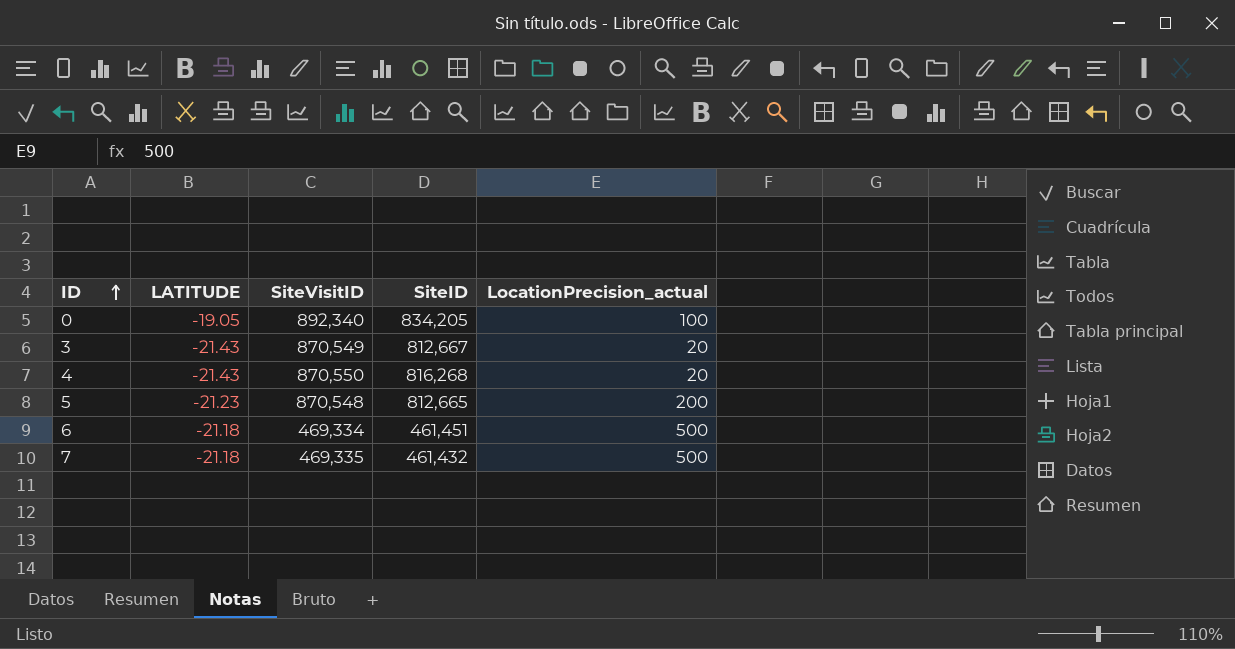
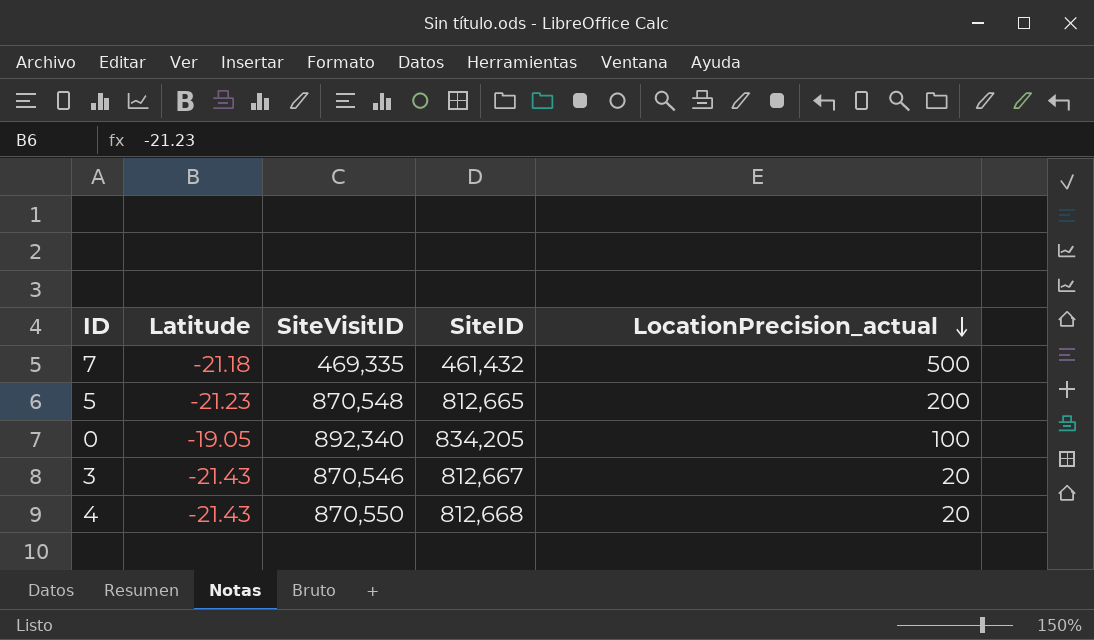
row order: ID ascending -> LocationPrecision_actual descending
column name: LATITUDE -> Latitude
row 6: -21.18 | 469,334 | 461,451 | 500 -> none
3 | SiteVisitID: 870,549 -> 870,546
4 | SiteID: 816,268 -> 812,668

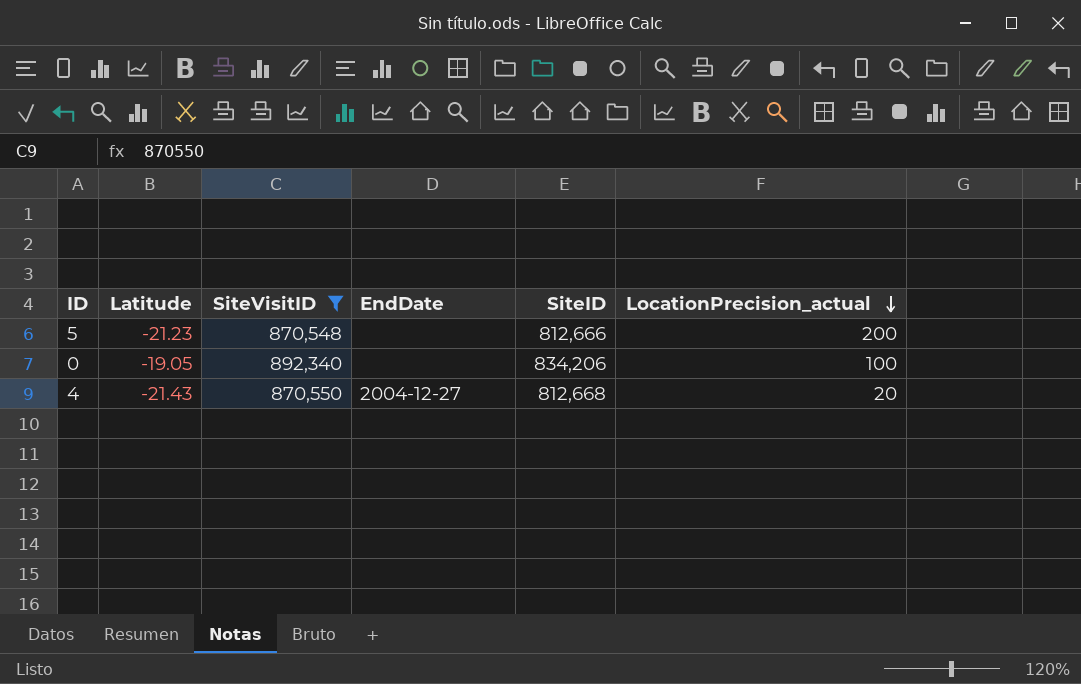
filter: none -> SiteVisitID >= 870,548
column EndDate | position: none -> 4
5 | SiteID: 812,665 -> 812,666
0 | SiteID: 834,205 -> 834,206

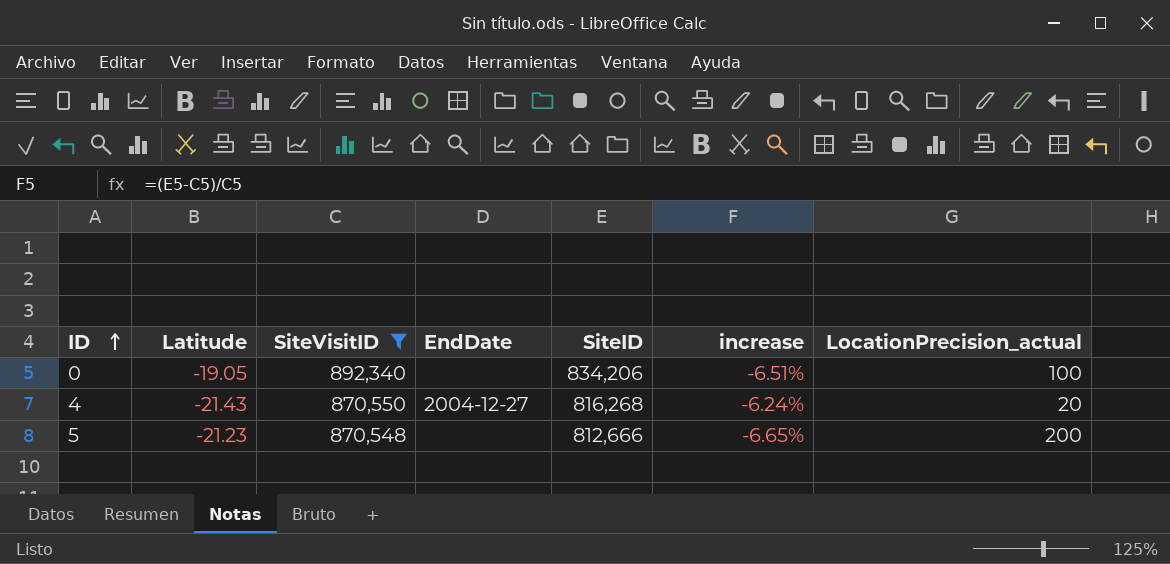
row order: LocationPrecision_actual descending -> ID ascending
column increase | formula: none -> ([SiteID] - [SiteVisitID]) / [SiteVisitID]
4 | SiteID: 812,668 -> 816,268

